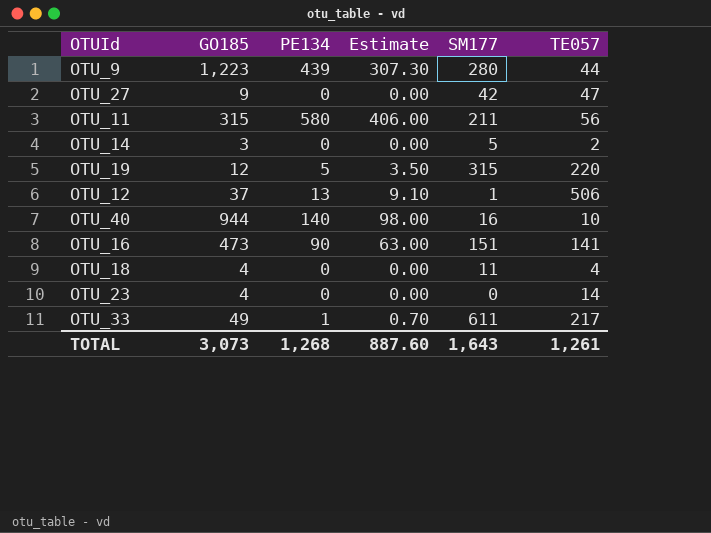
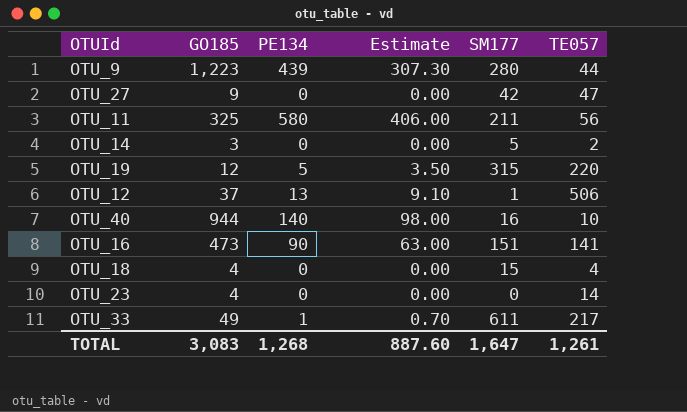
OTU_11 | GO185: 315 -> 325
OTU_18 | SM177: 11 -> 15
TOTAL | GO185: 3,073 -> 3,083
TOTAL | SM177: 1,643 -> 1,647

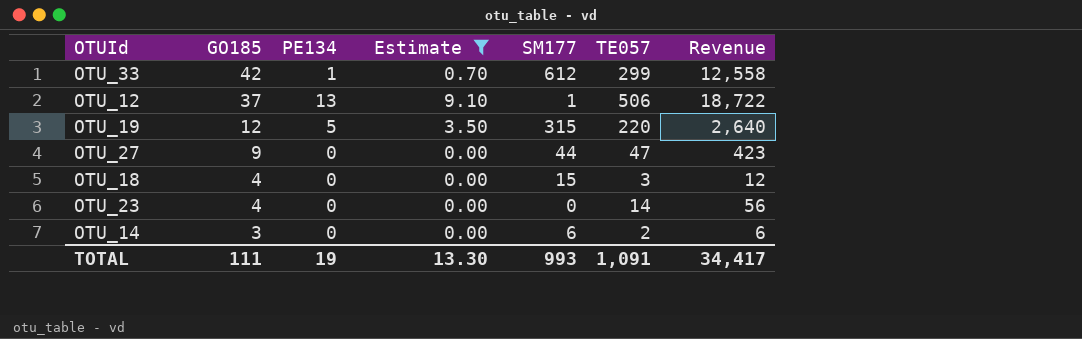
filter: none -> Estimate <= 9.10
row order: none -> GO185 descending
column Revenue | formula: none -> [GO185] * [TE057]
OTU_33 | GO185: 49 -> 42
OTU_33 | SM177: 611 -> 612
OTU_33 | TE057: 217 -> 299
OTU_27 | SM177: 42 -> 44
OTU_18 | TE057: 4 -> 3
OTU_14 | SM177: 5 -> 6
TOTAL | GO185: 3,083 -> 111
TOTAL | PE134: 1,268 -> 19
TOTAL | Estimate: 887.60 -> 13.30
TOTAL | SM177: 1,647 -> 993
TOTAL | TE057: 1,261 -> 1,091

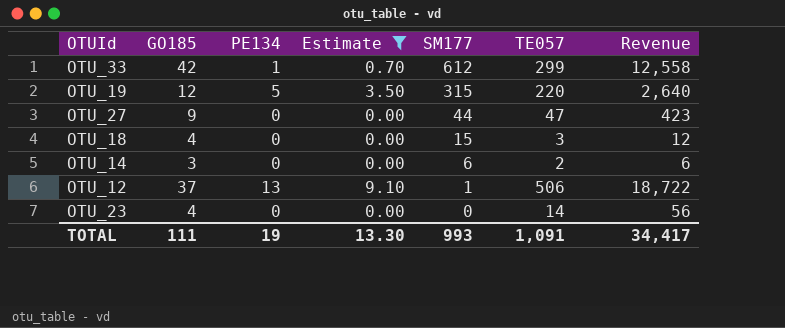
row order: GO185 descending -> SM177 descending

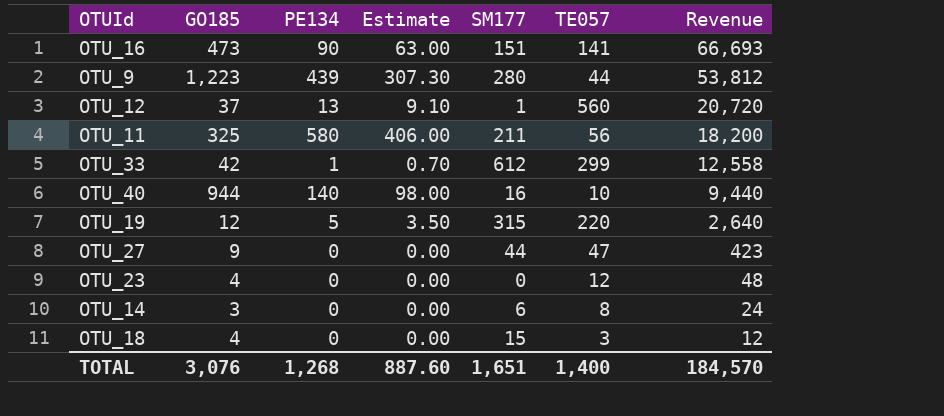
filter: Estimate <= 9.10 -> none
row order: SM177 descending -> Revenue descending
OTU_12 | TE057: 506 -> 560
OTU_12 | Revenue: 18,722 -> 20,720
OTU_23 | TE057: 14 -> 12
OTU_23 | Revenue: 56 -> 48
OTU_14 | TE057: 2 -> 8
OTU_14 | Revenue: 6 -> 24
TOTAL | GO185: 111 -> 3,076
TOTAL | PE134: 19 -> 1,268
TOTAL | Estimate: 13.30 -> 887.60
TOTAL | SM177: 993 -> 1,651
TOTAL | TE057: 1,091 -> 1,400
TOTAL | Revenue: 34,417 -> 184,570

